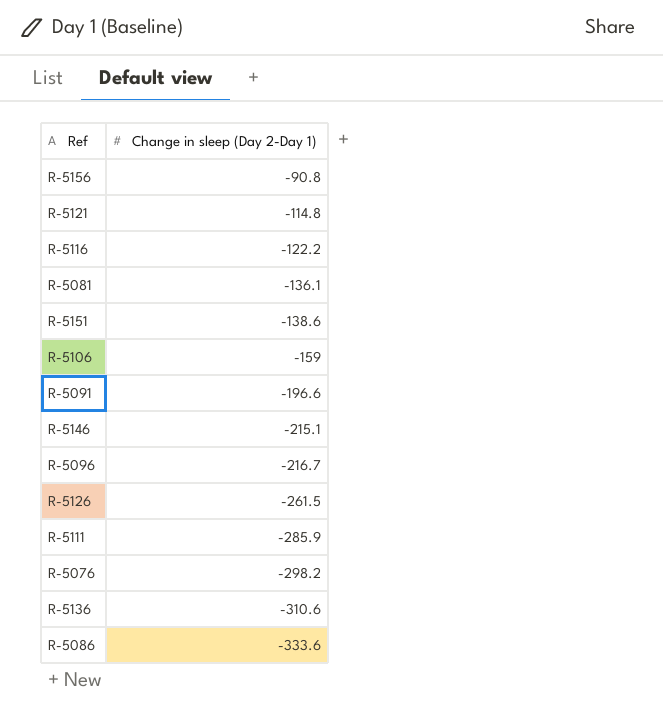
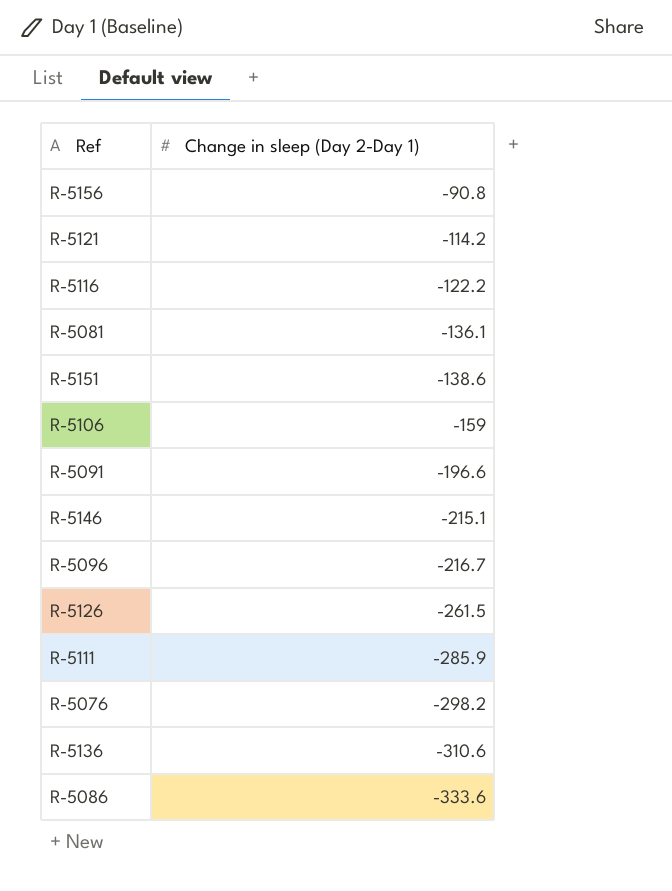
R-5121 | Change in sleep (Day 2-Day 1): -114.8 -> -114.2

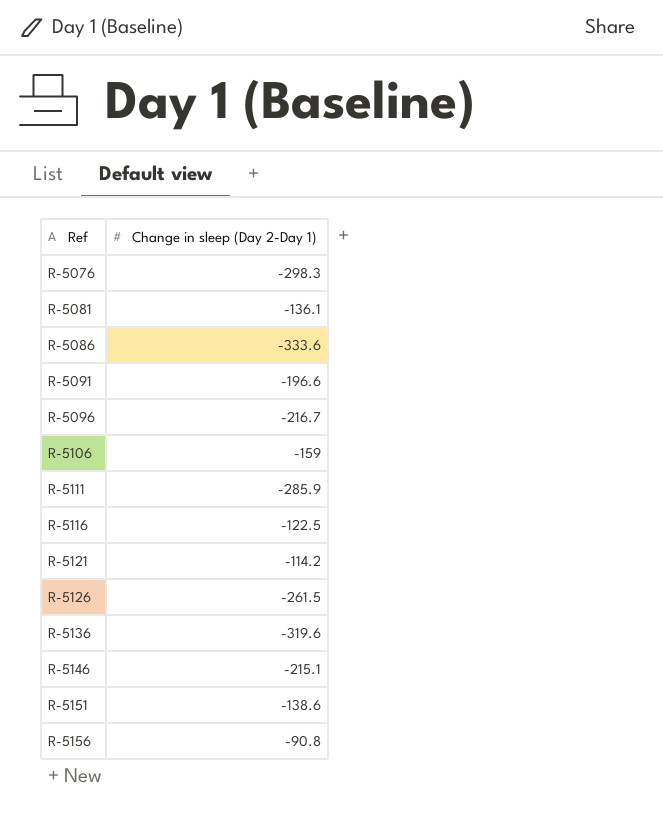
row order: Change in sleep (Day 2-Day 1) descending -> Ref ascending
R-5076 | Change in sleep (Day 2-Day 1): -298.2 -> -298.3
R-5116 | Change in sleep (Day 2-Day 1): -122.2 -> -122.5
R-5136 | Change in sleep (Day 2-Day 1): -310.6 -> -319.6

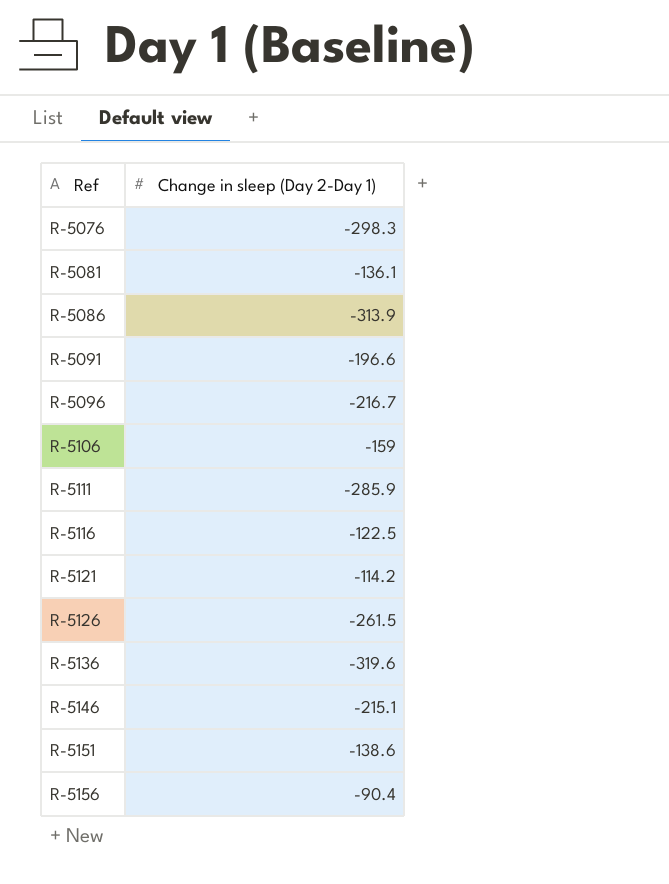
R-5086 | Change in sleep (Day 2-Day 1): -333.6 -> -313.9
R-5156 | Change in sleep (Day 2-Day 1): -90.8 -> -90.4

